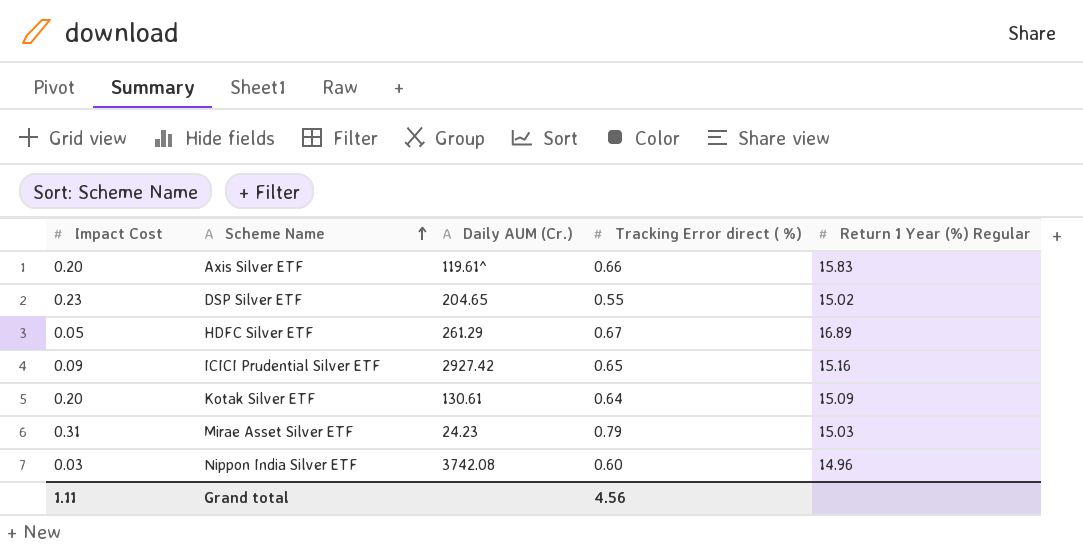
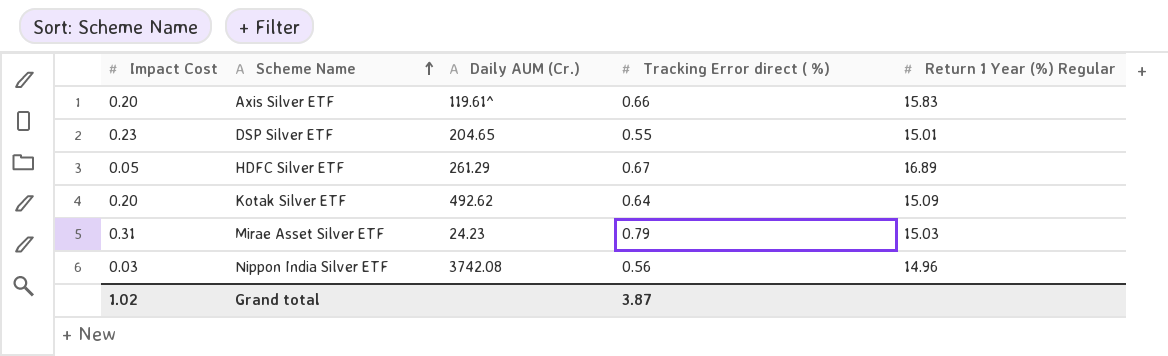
row ICICI Prudential Silver ETF: 0.09 | 2927.42 | 0.65 | 15.16 -> none
DSP Silver ETF | Return 1 Year (%) Regular: 15.02 -> 15.01
Kotak Silver ETF | Daily AUM (Cr.): 130.61 -> 492.62
Nippon India Silver ETF | Tracking Error direct ( %): 0.60 -> 0.56
Grand total | Impact Cost: 1.11 -> 1.02
Grand total | Tracking Error direct ( %): 4.56 -> 3.87

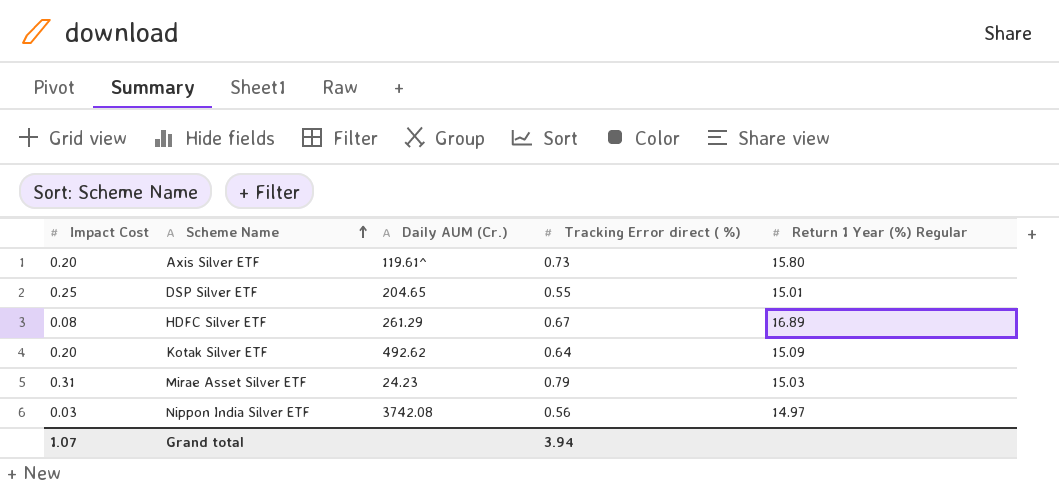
Axis Silver ETF | Tracking Error direct ( %): 0.66 -> 0.73
Axis Silver ETF | Return 1 Year (%) Regular: 15.83 -> 15.80
DSP Silver ETF | Impact Cost: 0.23 -> 0.25
HDFC Silver ETF | Impact Cost: 0.05 -> 0.08
Nippon India Silver ETF | Return 1 Year (%) Regular: 14.96 -> 14.97
Grand total | Impact Cost: 1.02 -> 1.07
Grand total | Tracking Error direct ( %): 3.87 -> 3.94

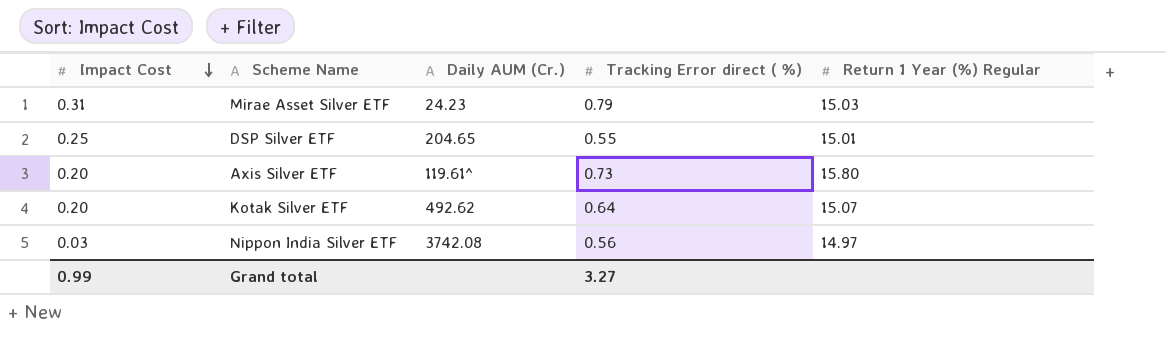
row order: Scheme Name ascending -> Impact Cost descending
row HDFC Silver ETF: 0.08 | 261.29 | 0.67 | 16.89 -> none
Kotak Silver ETF | Return 1 Year (%) Regular: 15.09 -> 15.07
Grand total | Impact Cost: 1.07 -> 0.99
Grand total | Tracking Error direct ( %): 3.94 -> 3.27

